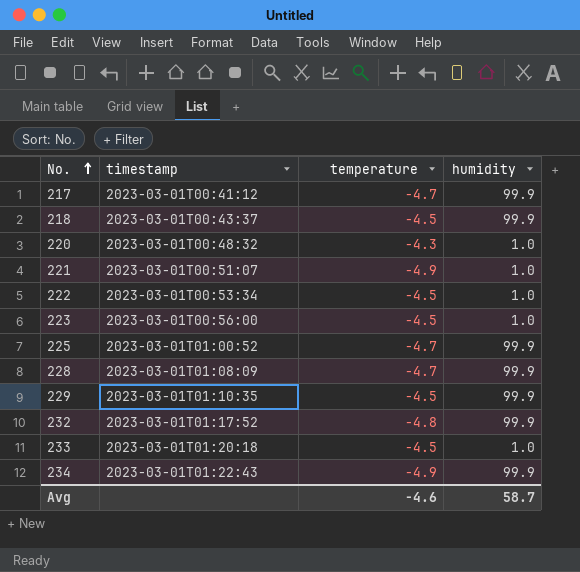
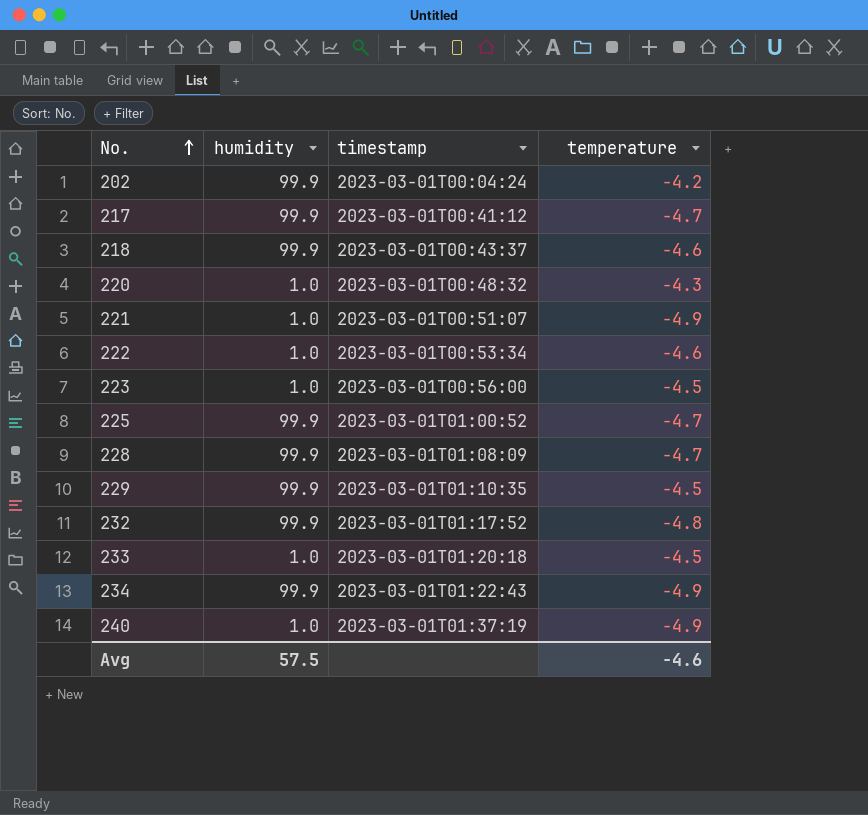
column humidity | position: 4 -> 2
row 202: none -> 99.9 | 2023-03-01T00:04:24 | -4.2
218 | temperature: -4.5 -> -4.6
222 | temperature: -4.5 -> -4.6
row 240: none -> 1.0 | 2023-03-01T01:37:19 | -4.9
Avg | humidity: 58.7 -> 57.5

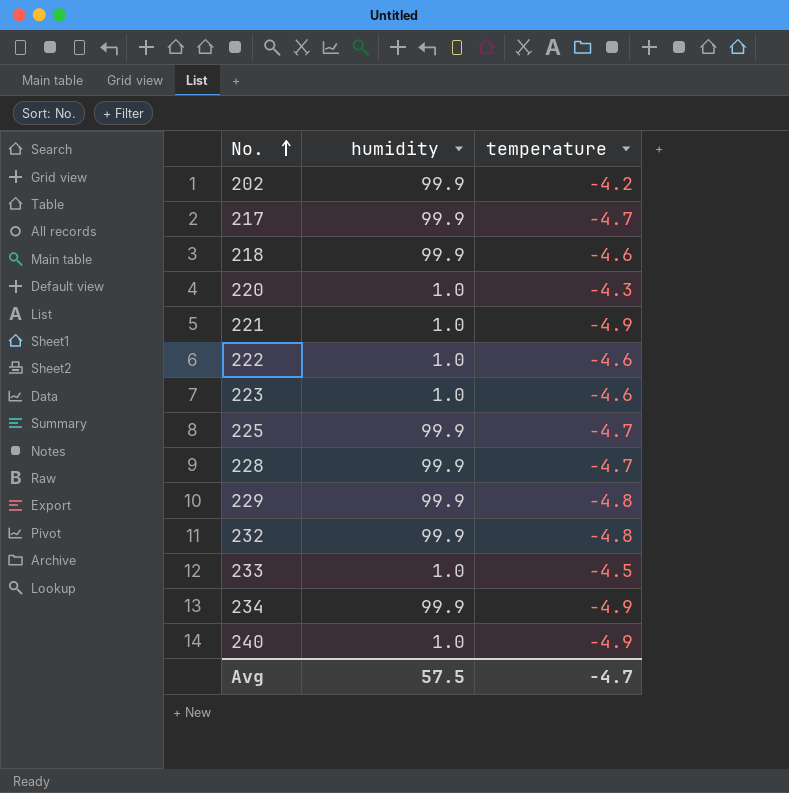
column timestamp | position: 3 -> none
223 | temperature: -4.5 -> -4.6
229 | temperature: -4.5 -> -4.8
Avg | temperature: -4.6 -> -4.7

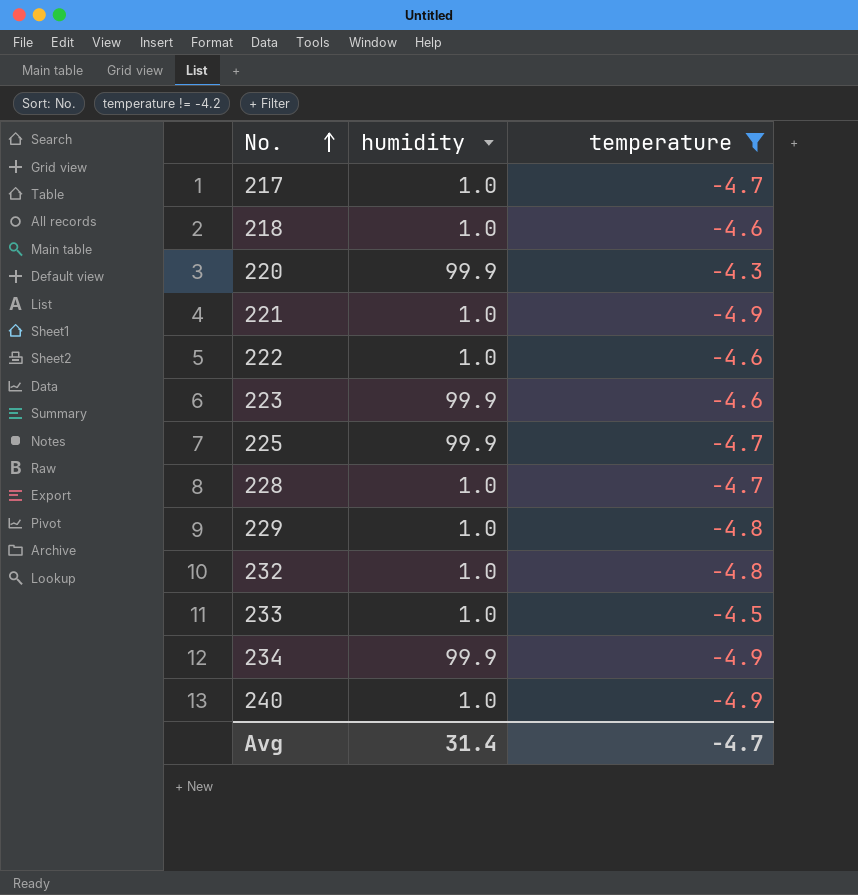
filter: none -> temperature != -4.2
217 | humidity: 99.9 -> 1.0
218 | humidity: 99.9 -> 1.0
220 | humidity: 1.0 -> 99.9
223 | humidity: 1.0 -> 99.9
228 | humidity: 99.9 -> 1.0
229 | humidity: 99.9 -> 1.0
232 | humidity: 99.9 -> 1.0
Avg | humidity: 57.5 -> 31.4

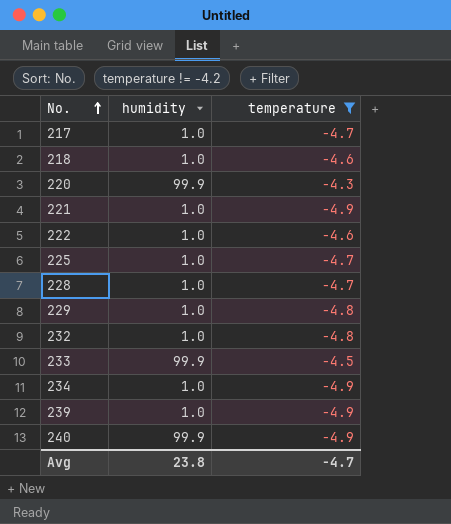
row 223: 99.9 | -4.6 -> none
225 | humidity: 99.9 -> 1.0
233 | humidity: 1.0 -> 99.9
234 | humidity: 99.9 -> 1.0
row 239: none -> 1.0 | -4.9
240 | humidity: 1.0 -> 99.9
Avg | humidity: 31.4 -> 23.8

